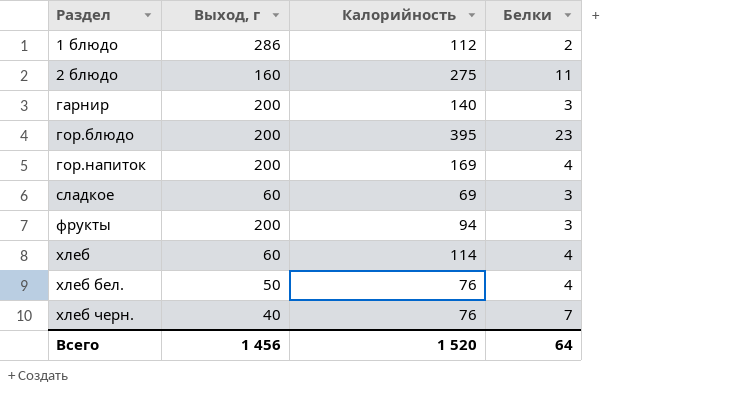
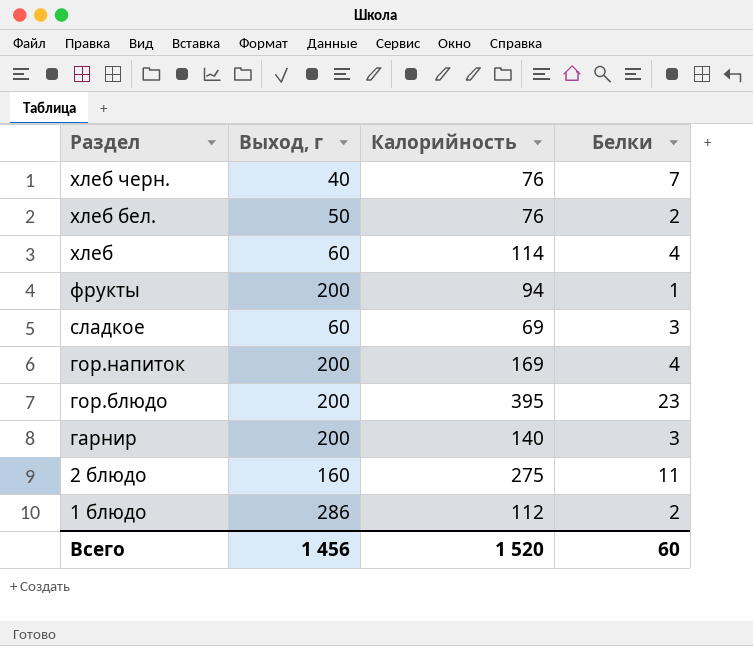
row order: Раздел ascending -> Раздел descending
хлеб бел. | Белки: 4 -> 2
фрукты | Белки: 3 -> 1
Всего | Белки: 64 -> 60

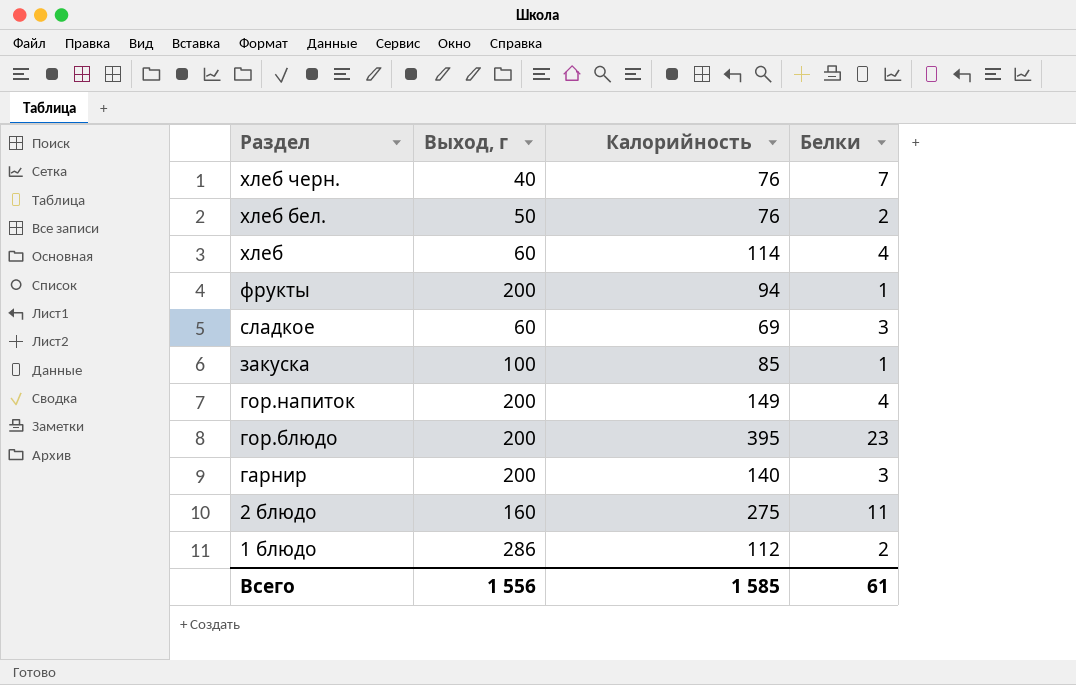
row закуска: none -> 100 | 85 | 1
гор.напиток | Калорийность: 169 -> 149
Всего | Выход, г: 1 456 -> 1 556
Всего | Калорийность: 1 520 -> 1 585
Всего | Белки: 60 -> 61

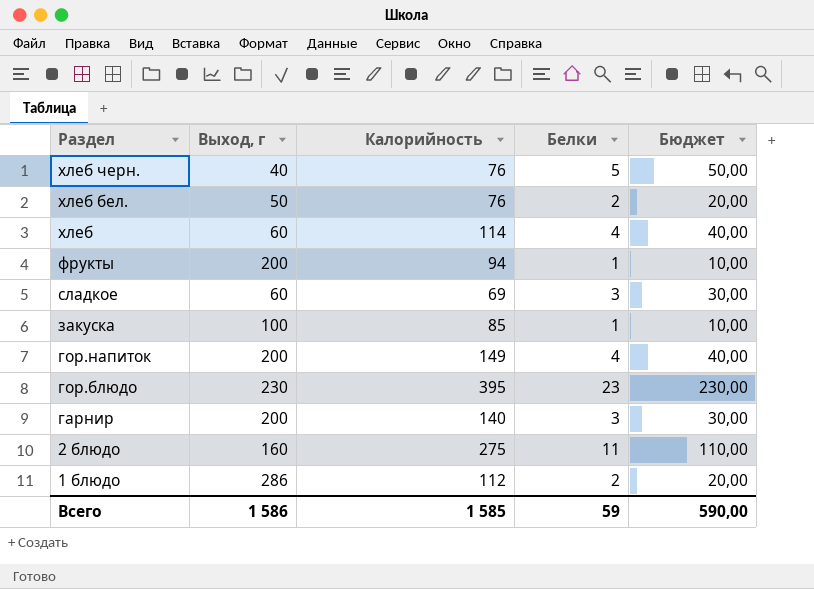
column Бюджет | formula: none -> [Белки] * 10
хлеб черн. | Белки: 7 -> 5
гор.блюдо | Выход, г: 200 -> 230
Всего | Выход, г: 1 556 -> 1 586
Всего | Белки: 61 -> 59

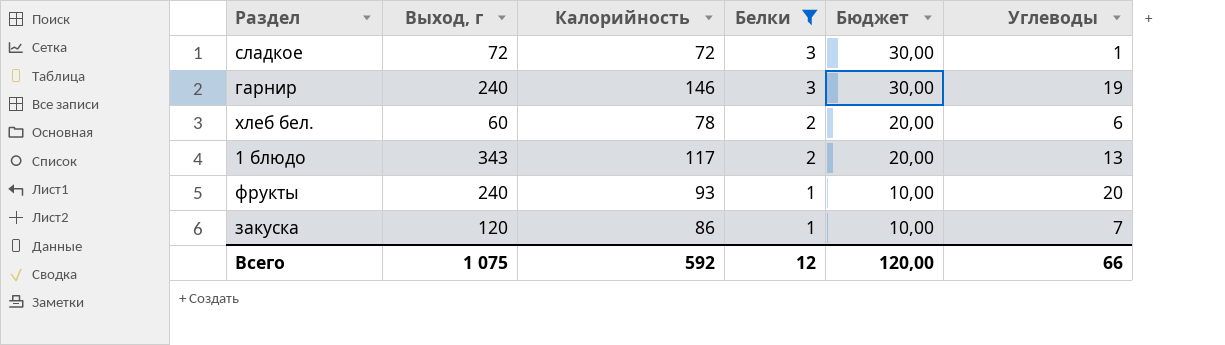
filter: none -> Белки <= 3
row order: Раздел descending -> Белки descending
column Углеводы | position: none -> 6
сладкое | Выход, г: 60 -> 72
сладкое | Калорийность: 69 -> 72
гарнир | Выход, г: 200 -> 240
гарнир | Калорийность: 140 -> 146
хлеб бел. | Выход, г: 50 -> 60
хлеб бел. | Калорийность: 76 -> 78
1 блюдо | Выход, г: 286 -> 343
1 блюдо | Калорийность: 112 -> 117
фрукты | Выход, г: 200 -> 240
фрукты | Калорийность: 94 -> 93
закуска | Выход, г: 100 -> 120
закуска | Калорийность: 85 -> 86
Всего | Выход, г: 1 586 -> 1 075
Всего | Калорийность: 1 585 -> 592
Всего | Белки: 59 -> 12
Всего | Бюджет: 590,00 -> 120,00

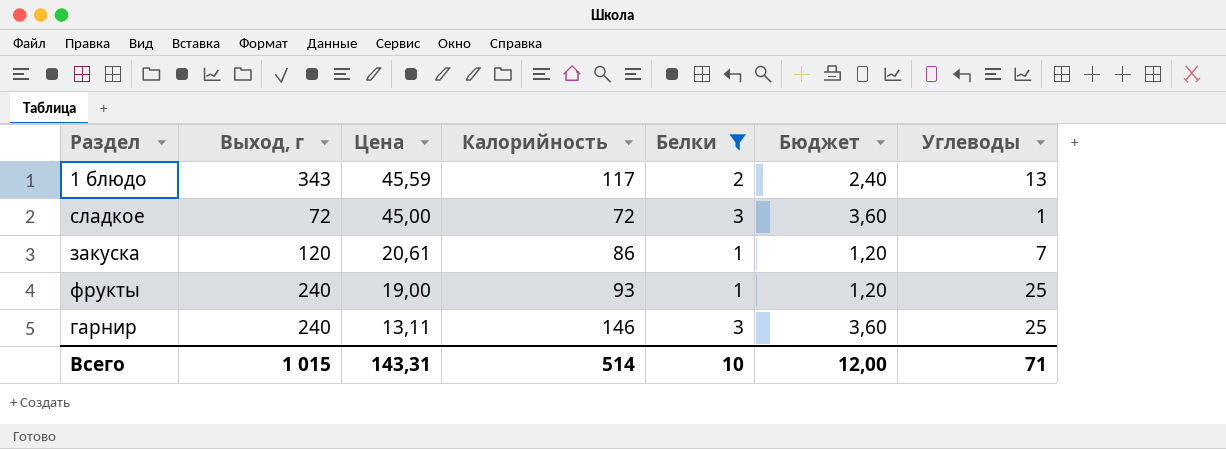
row order: Белки descending -> Цена descending
column Цена | position: none -> 3
column Бюджет | formula: [Белки] * 10 -> [Белки] * 1,2
row хлеб бел.: 60 | 78 | 2 | 20,00 | 6 -> none
фрукты | Углеводы: 20 -> 25
гарнир | Углеводы: 19 -> 25
Всего | Выход, г: 1 075 -> 1 015
Всего | Калорийность: 592 -> 514
Всего | Белки: 12 -> 10
Всего | Бюджет: 120,00 -> 12,00
Всего | Углеводы: 66 -> 71

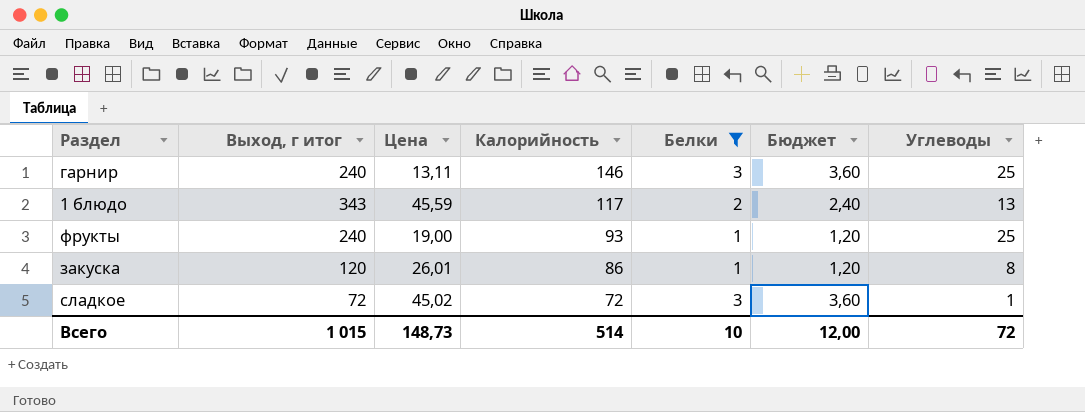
row order: Цена descending -> Калорийность descending
column name: Выход, г -> Выход, г итог
закуска | Цена: 20,61 -> 26,01
закуска | Углеводы: 7 -> 8
сладкое | Цена: 45,00 -> 45,02
Всего | Цена: 143,31 -> 148,73
Всего | Углеводы: 71 -> 72

